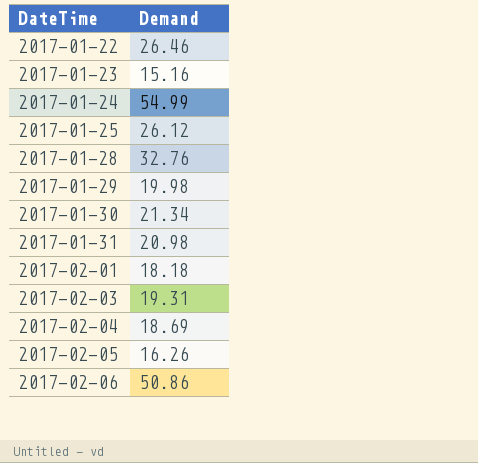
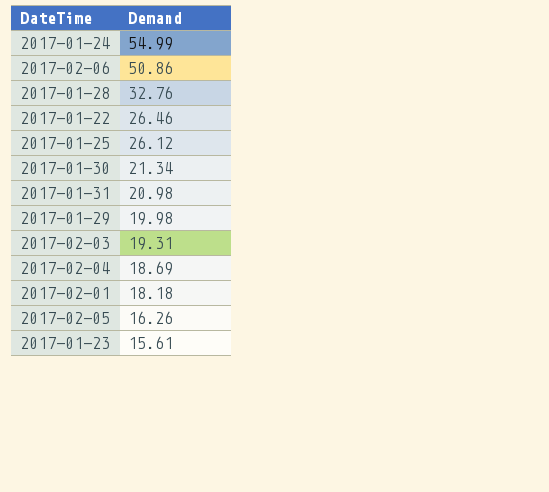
row order: DateTime ascending -> Demand descending
2017-01-23 | Demand: 15.16 -> 15.61

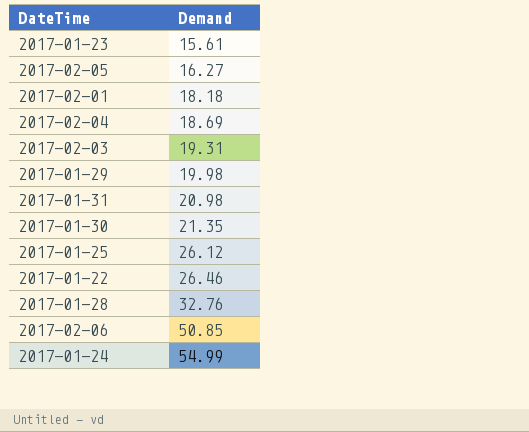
row order: Demand descending -> Demand ascending
2017-02-05 | Demand: 16.26 -> 16.27
2017-01-30 | Demand: 21.34 -> 21.35
2017-02-06 | Demand: 50.86 -> 50.85

